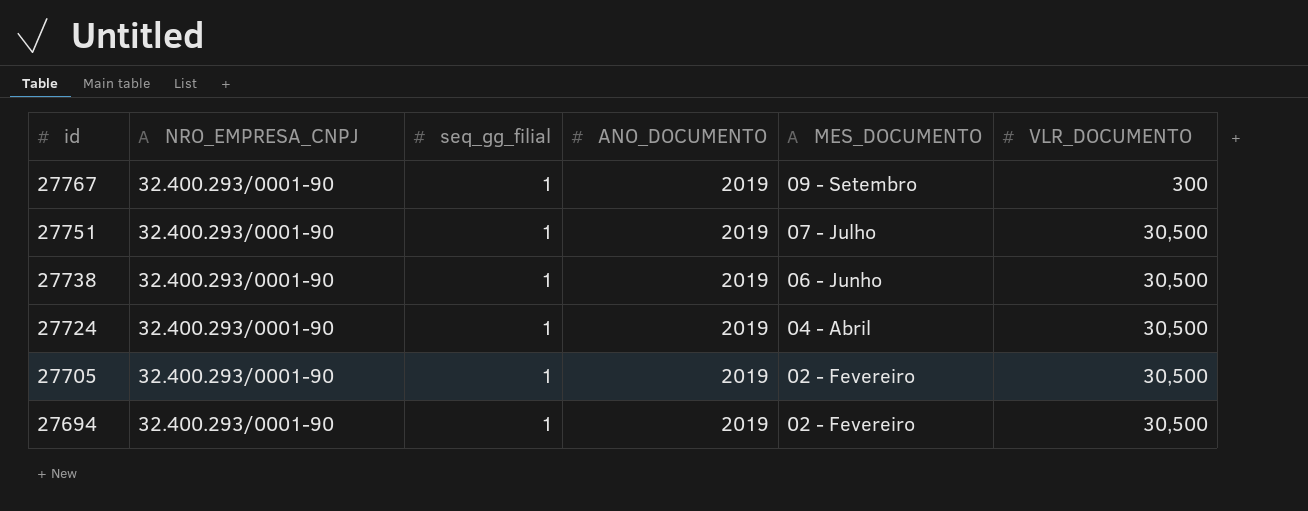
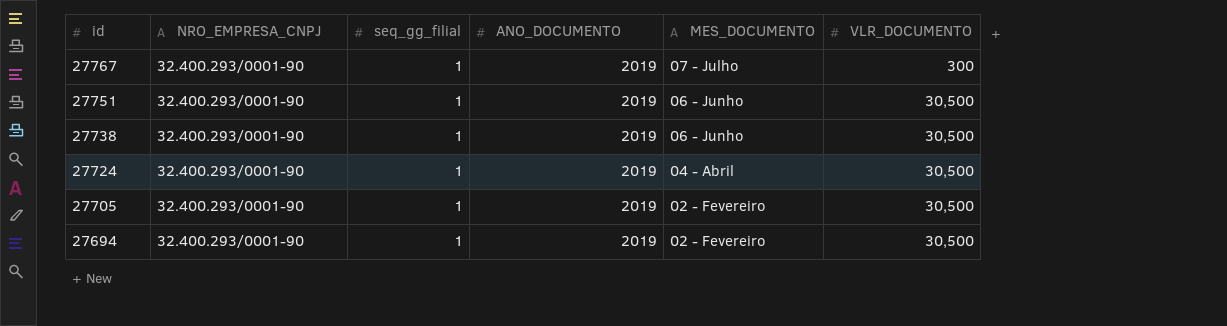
27767 | MES_DOCUMENTO: 09 - Setembro -> 07 - Julho
27751 | MES_DOCUMENTO: 07 - Julho -> 06 - Junho

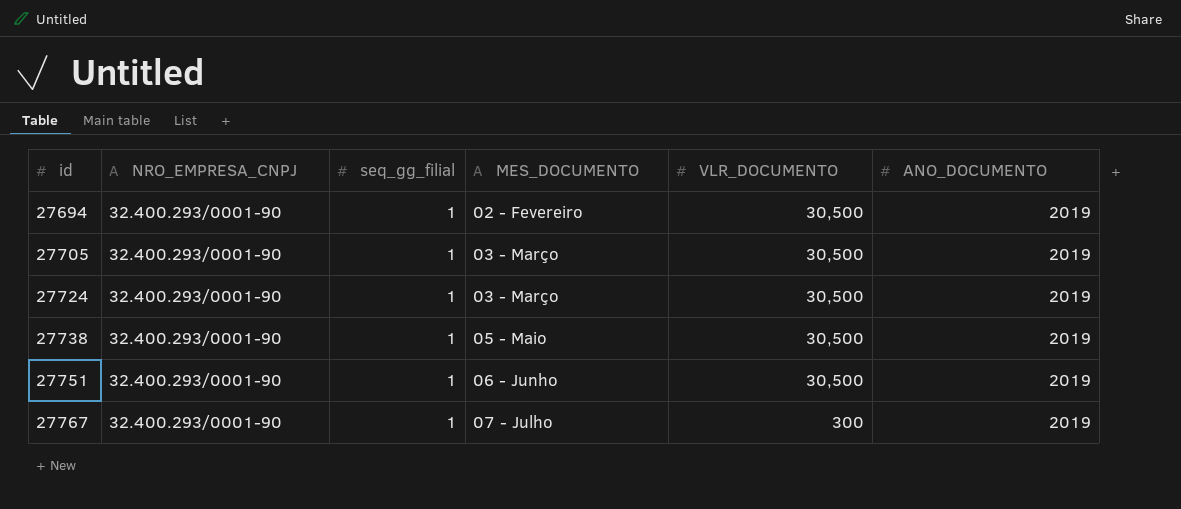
row order: id descending -> id ascending
column ANO_DOCUMENTO | position: 4 -> 6
27705 | MES_DOCUMENTO: 02 - Fevereiro -> 03 - Março
27724 | MES_DOCUMENTO: 04 - Abril -> 03 - Março
27738 | MES_DOCUMENTO: 06 - Junho -> 05 - Maio

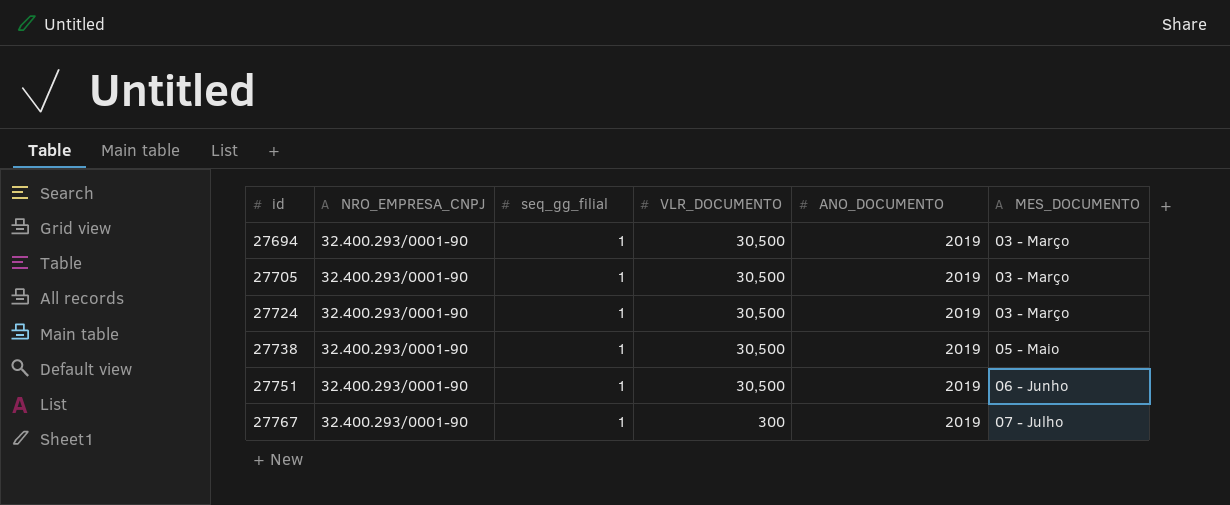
column MES_DOCUMENTO | position: 4 -> 6
27694 | MES_DOCUMENTO: 02 - Fevereiro -> 03 - Março

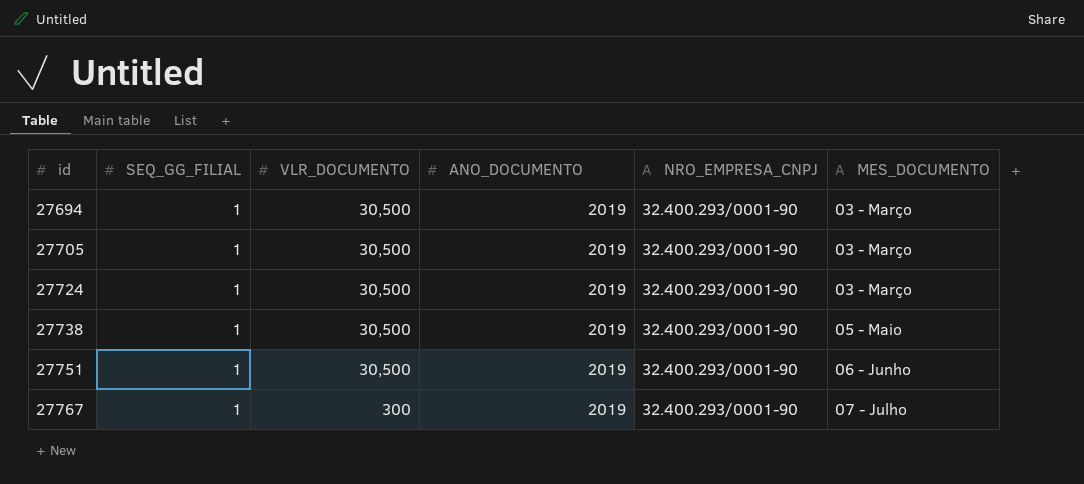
column name: seq_gg_filial -> SEQ_GG_FILIAL
column NRO_EMPRESA_CNPJ | position: 2 -> 5

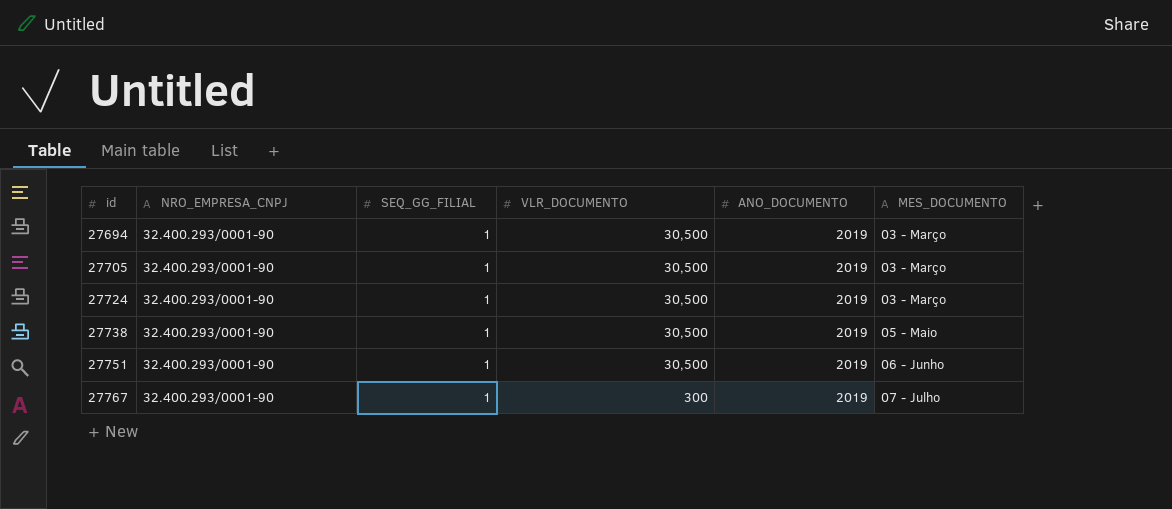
column NRO_EMPRESA_CNPJ | position: 5 -> 2

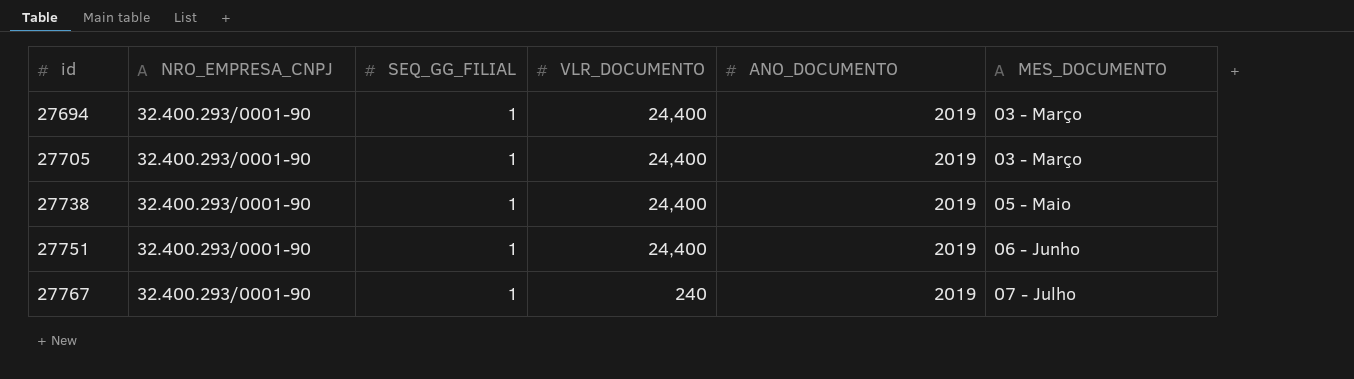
row 27724: 32.400.293/0001-90 | 1 | 30,500 | 2019 | 03 - Março -> none
27694 | VLR_DOCUMENTO: 30,500 -> 24,400
27705 | VLR_DOCUMENTO: 30,500 -> 24,400
27738 | VLR_DOCUMENTO: 30,500 -> 24,400
27751 | VLR_DOCUMENTO: 30,500 -> 24,400
27767 | VLR_DOCUMENTO: 300 -> 240

